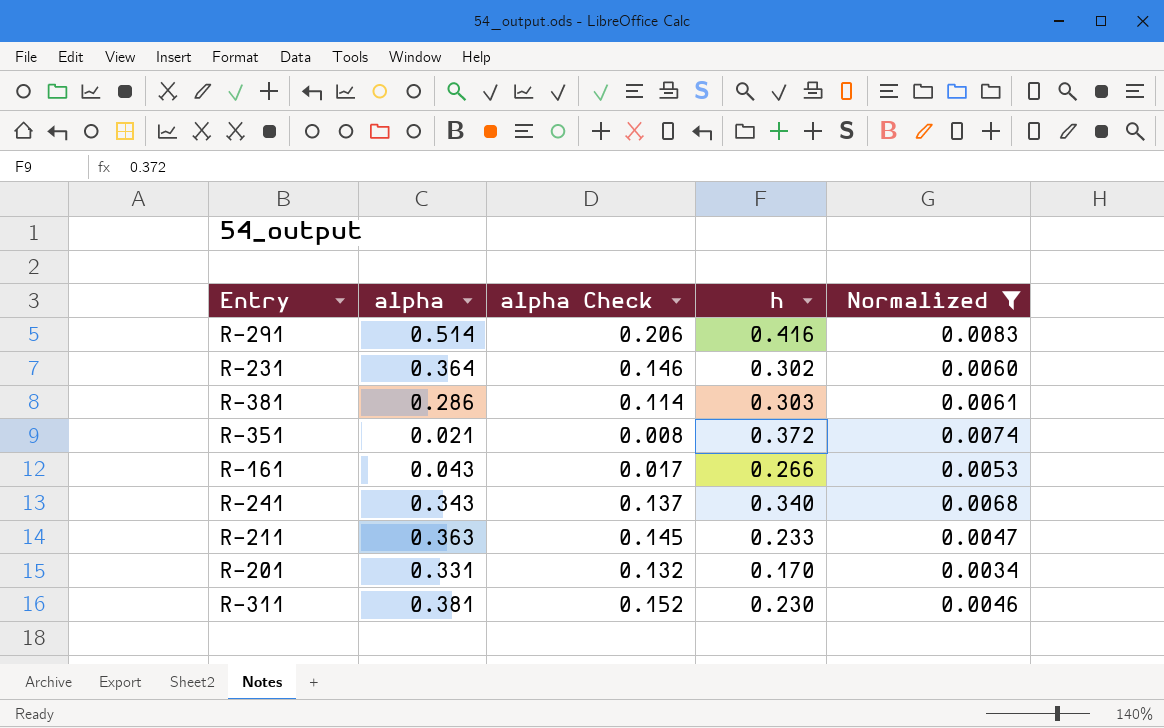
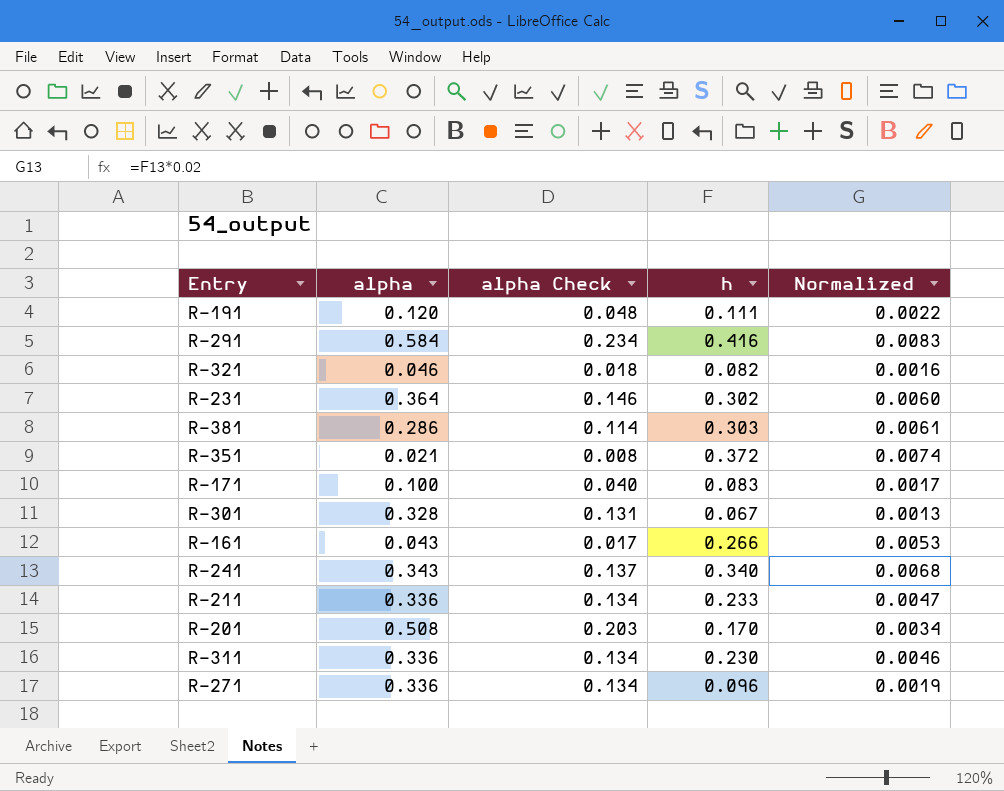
filter: Normalized >= 0.0034 -> none
R-291 | alpha: 0.514 -> 0.584
R-291 | alpha Check: 0.206 -> 0.234
R-211 | alpha: 0.363 -> 0.336
R-211 | alpha Check: 0.145 -> 0.134
R-201 | alpha: 0.331 -> 0.508
R-201 | alpha Check: 0.132 -> 0.203
R-311 | alpha: 0.381 -> 0.336
R-311 | alpha Check: 0.152 -> 0.134

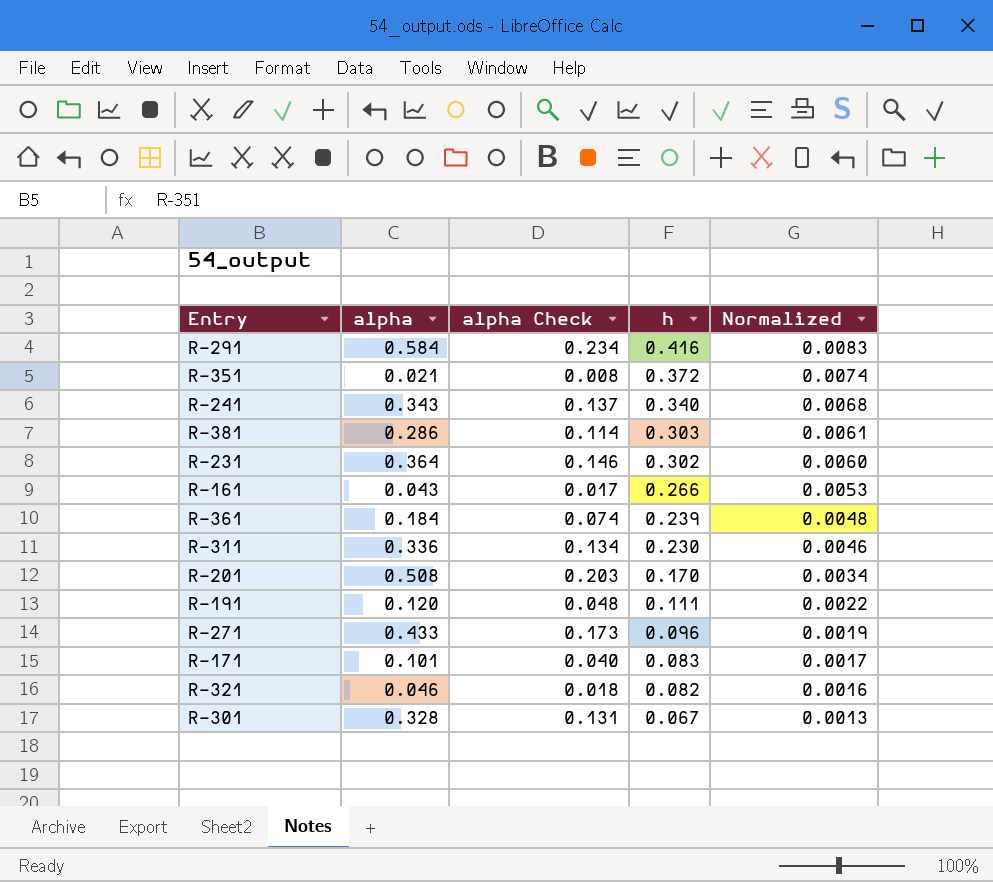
row order: none -> h descending
row R-211: 0.336 | 0.134 | 0.233 | 0.0047 -> none
row R-361: none -> 0.184 | 0.074 | 0.239 | 0.0048
R-271 | alpha: 0.336 -> 0.433
R-271 | alpha Check: 0.134 -> 0.173
R-171 | alpha: 0.100 -> 0.101

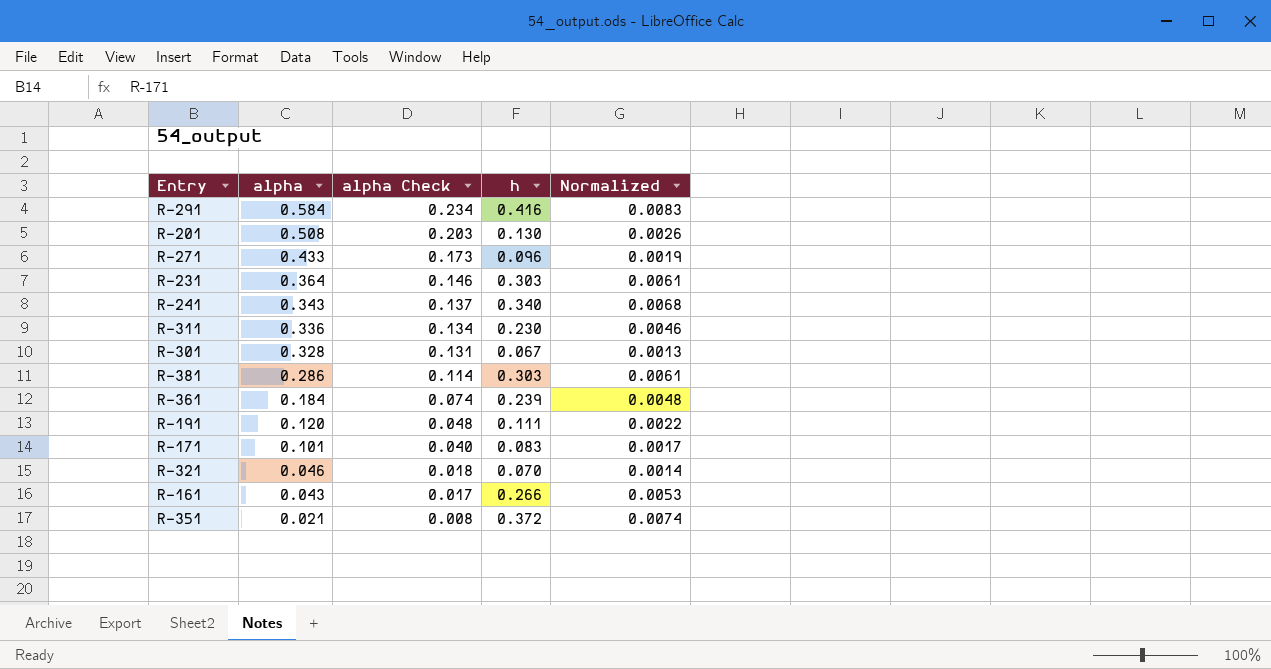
row order: h descending -> alpha descending
R-201 | h: 0.170 -> 0.130
R-201 | Normalized: 0.0034 -> 0.0026
R-231 | h: 0.302 -> 0.303
R-231 | Normalized: 0.0060 -> 0.0061
R-321 | h: 0.082 -> 0.070
R-321 | Normalized: 0.0016 -> 0.0014

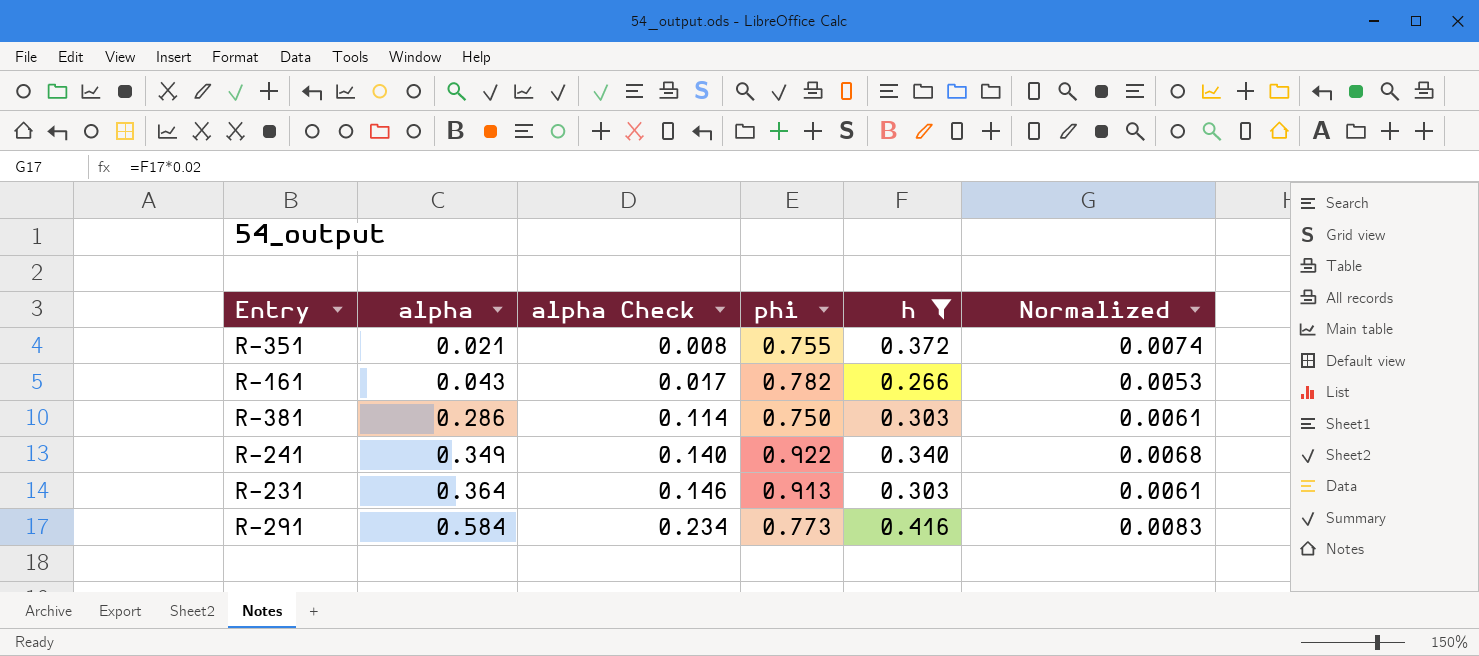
filter: none -> h >= 0.266
row order: alpha descending -> alpha ascending
column phi | position: none -> 4
R-241 | alpha: 0.343 -> 0.349
R-241 | alpha Check: 0.137 -> 0.140

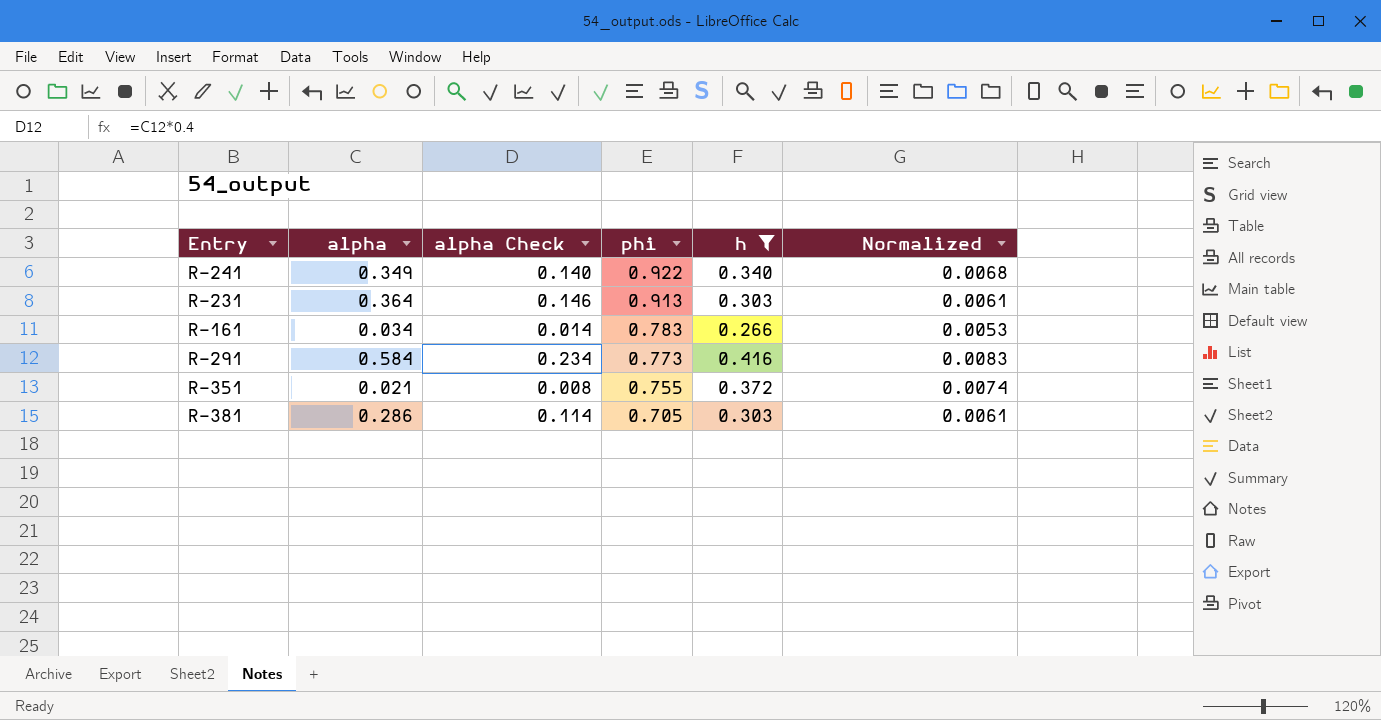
row order: alpha ascending -> phi descending
R-161 | alpha: 0.043 -> 0.034
R-161 | alpha Check: 0.017 -> 0.014
R-161 | phi: 0.782 -> 0.783
R-381 | phi: 0.750 -> 0.705

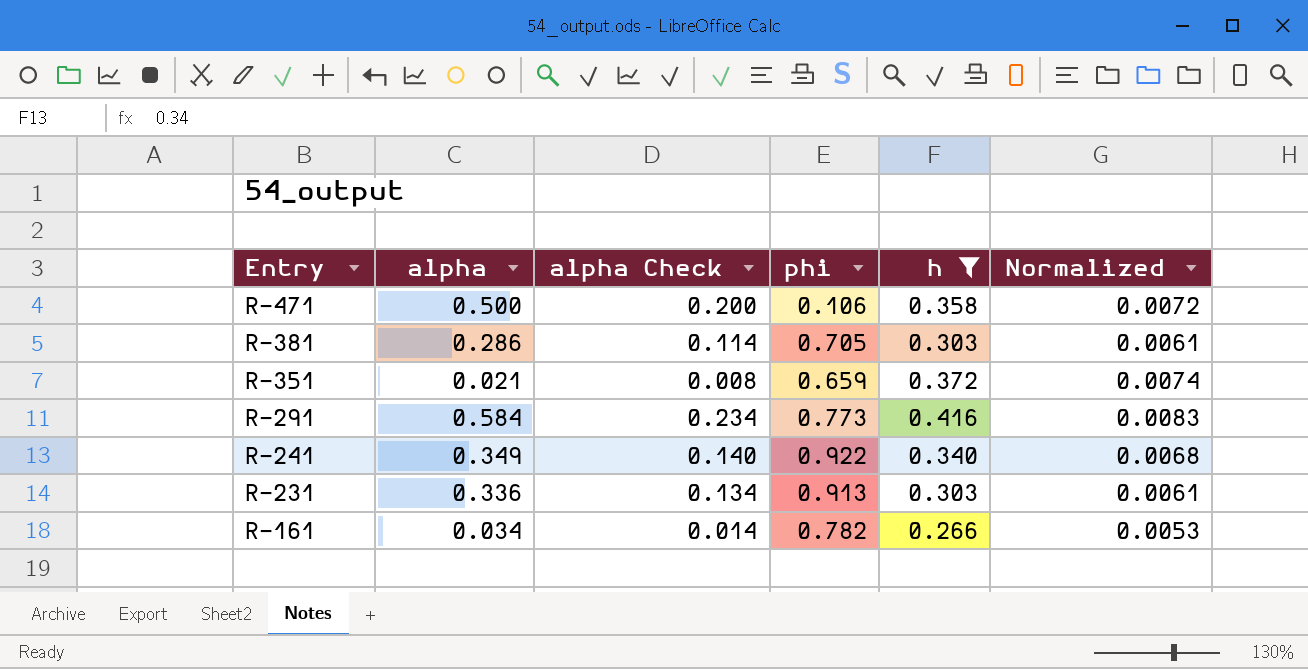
row order: phi descending -> Entry descending
row R-471: none -> 0.500 | 0.200 | 0.106 | 0.358 | 0.0072
R-351 | phi: 0.755 -> 0.659
R-231 | alpha: 0.364 -> 0.336
R-231 | alpha Check: 0.146 -> 0.134
R-161 | phi: 0.783 -> 0.782

